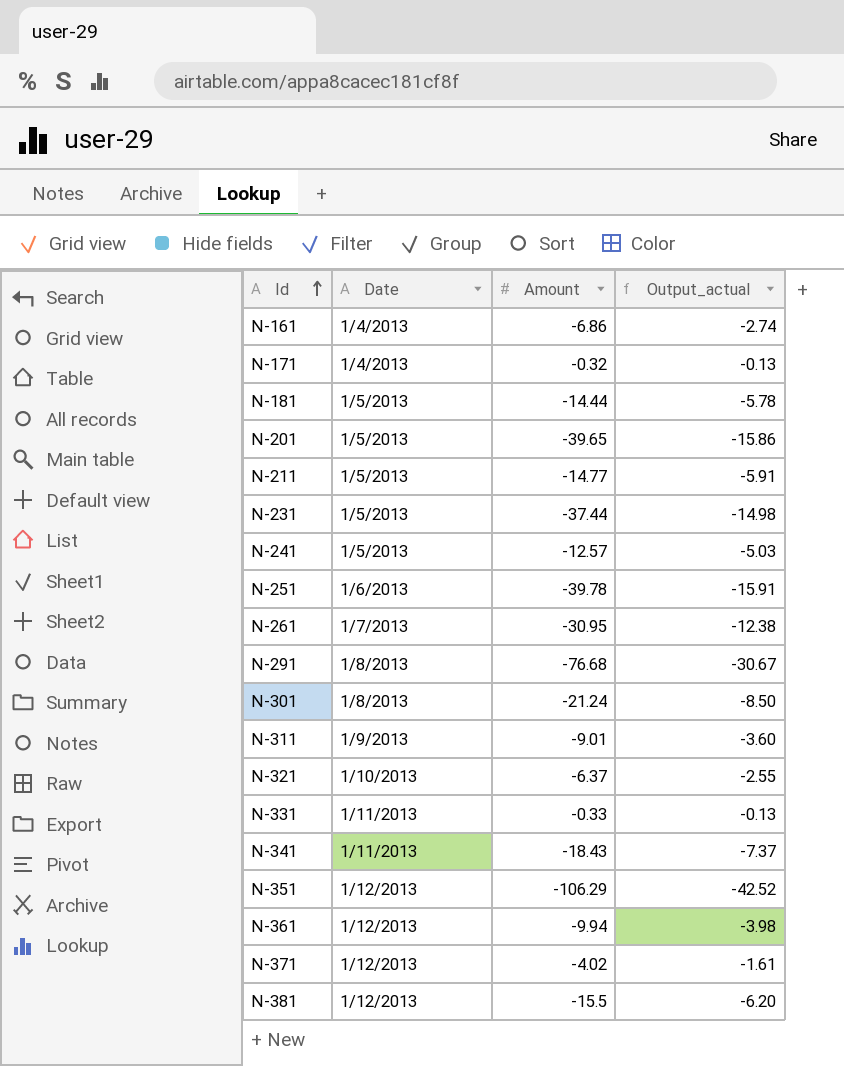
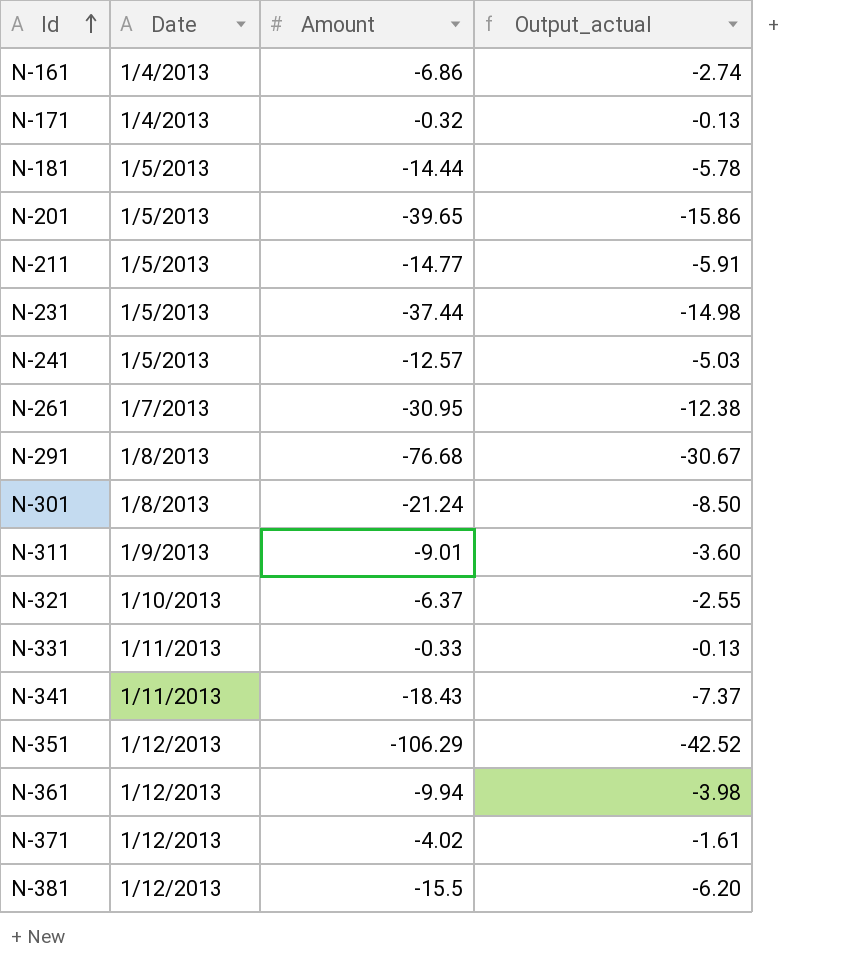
row N-251: 1/6/2013 | -39.78 | -15.91 -> none

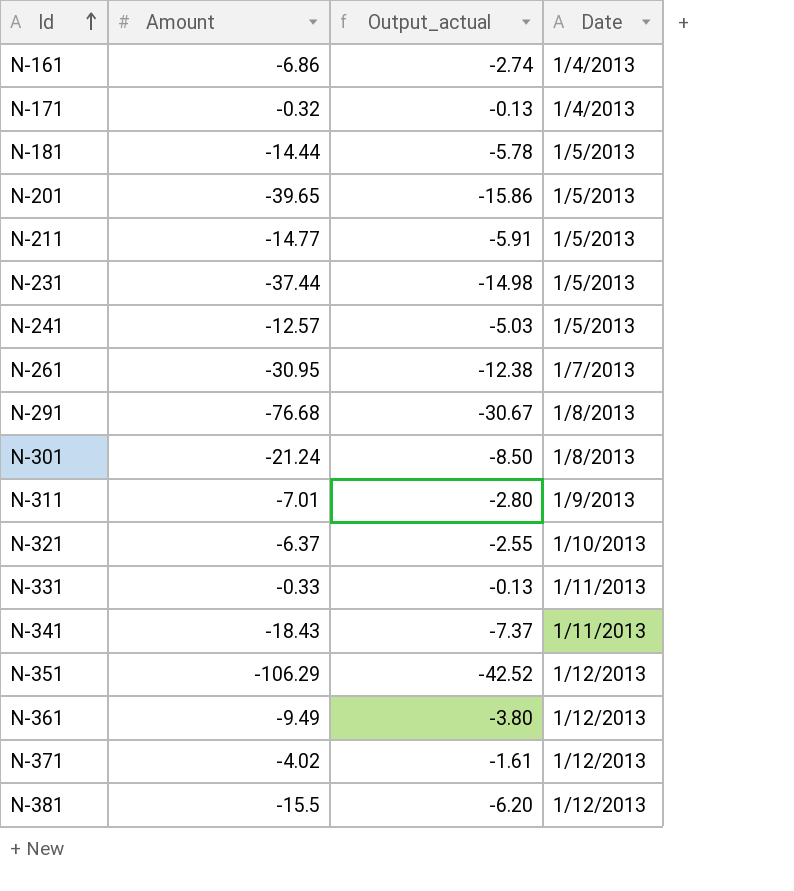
column Date | position: 2 -> 4
N-311 | Amount: -9.01 -> -7.01
N-311 | Output_actual: -3.60 -> -2.80
N-361 | Amount: -9.94 -> -9.49
N-361 | Output_actual: -3.98 -> -3.80

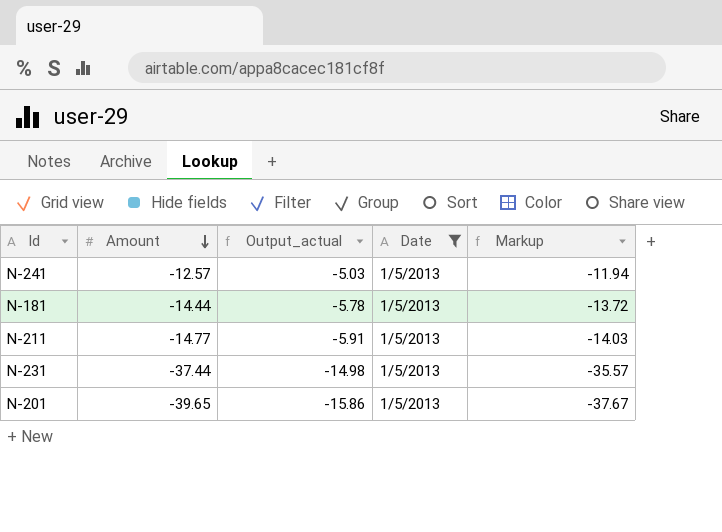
filter: none -> Date = 1/5/2013
row order: Id ascending -> Amount descending
column Markup | formula: none -> [Amount] * 0.95

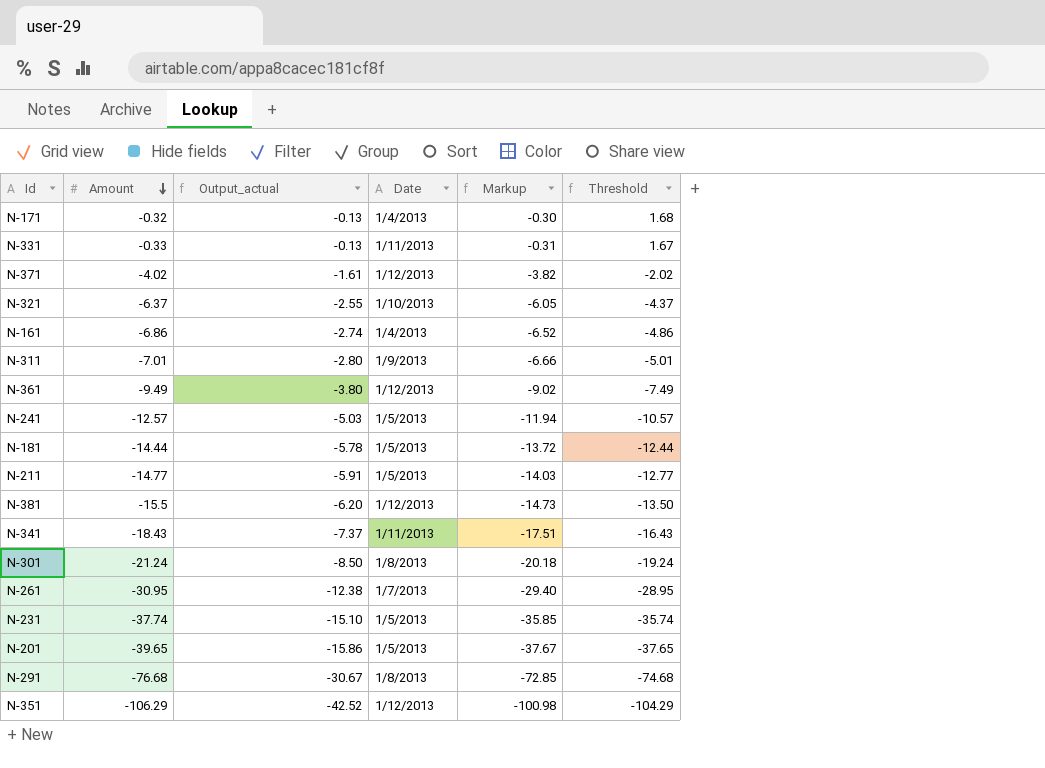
filter: Date = 1/5/2013 -> none
column Threshold | formula: none -> [Amount] + 2
N-231 | Amount: -37.44 -> -37.74
N-231 | Output_actual: -14.98 -> -15.10
N-231 | Markup: -35.57 -> -35.85

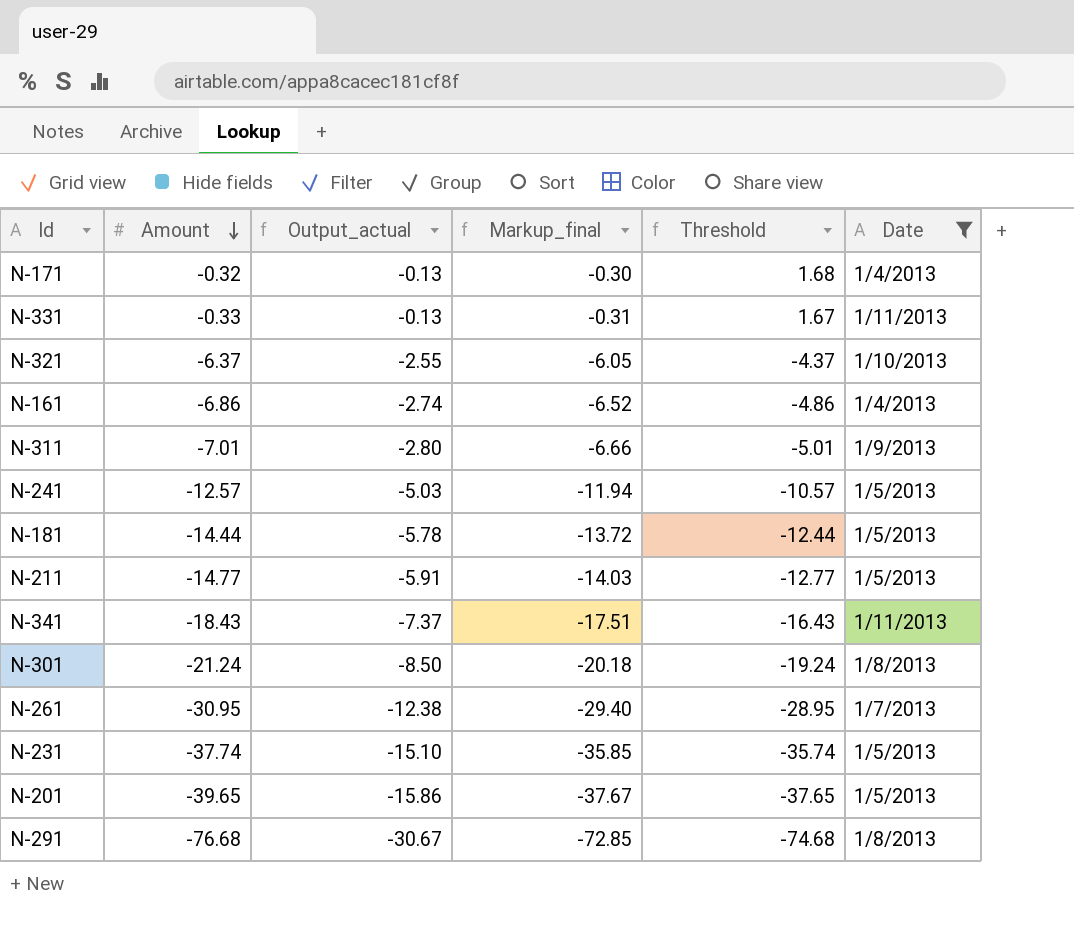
filter: none -> Date != 1/12/2013
column name: Markup -> Markup_final
column Date | position: 4 -> 6

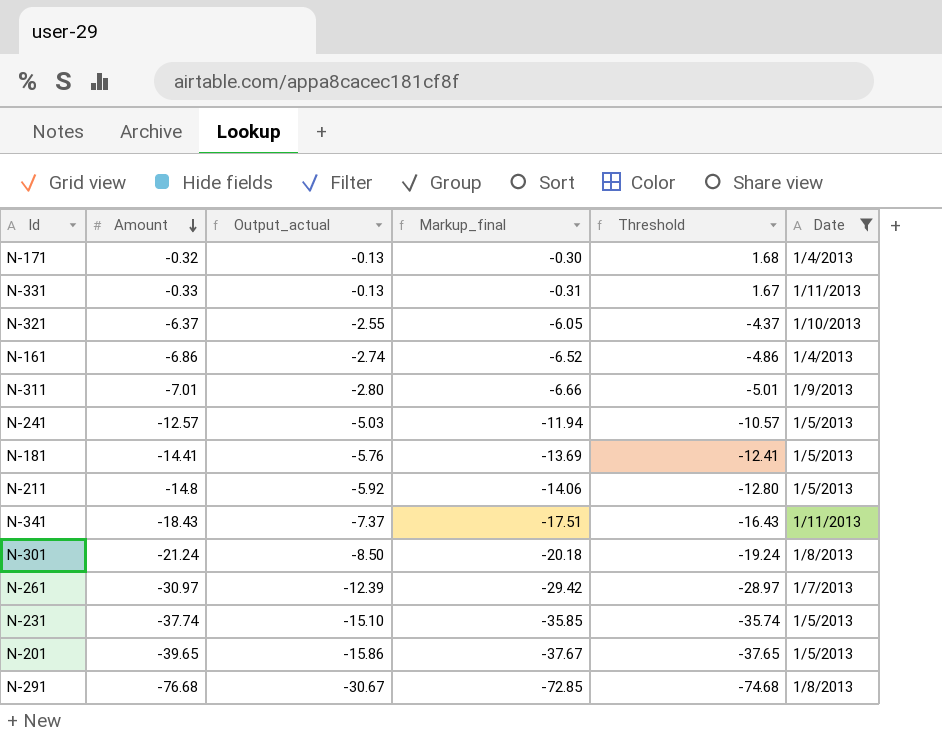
N-181 | Amount: -14.44 -> -14.41
N-181 | Output_actual: -5.78 -> -5.76
N-181 | Markup_final: -13.72 -> -13.69
N-181 | Threshold: -12.44 -> -12.41
N-211 | Amount: -14.77 -> -14.8
N-211 | Output_actual: -5.91 -> -5.92
N-211 | Markup_final: -14.03 -> -14.06
N-211 | Threshold: -12.77 -> -12.80
N-261 | Amount: -30.95 -> -30.97
N-261 | Output_actual: -12.38 -> -12.39
N-261 | Markup_final: -29.40 -> -29.42
N-261 | Threshold: -28.95 -> -28.97

